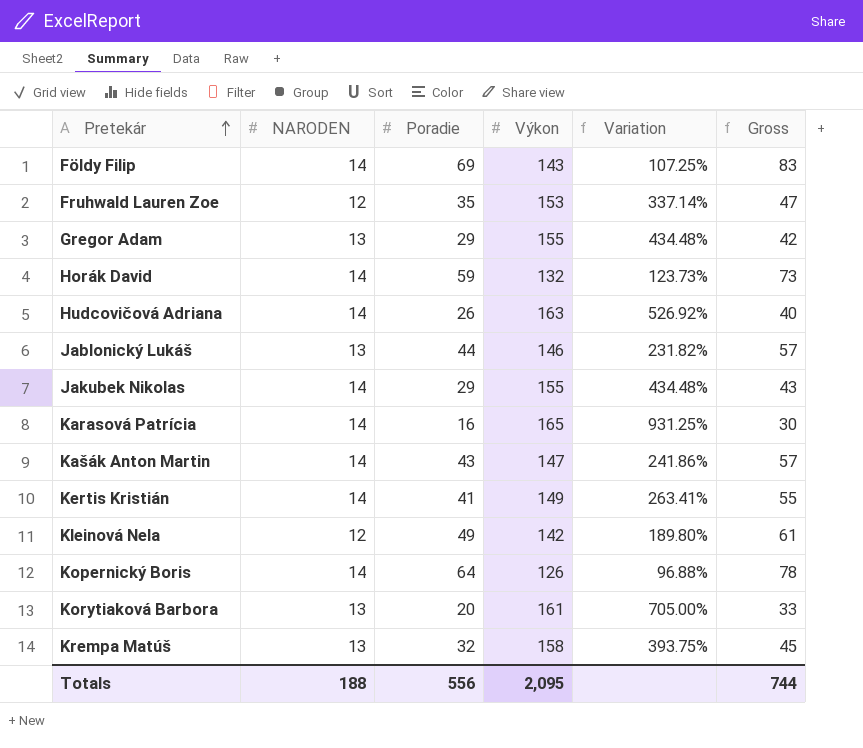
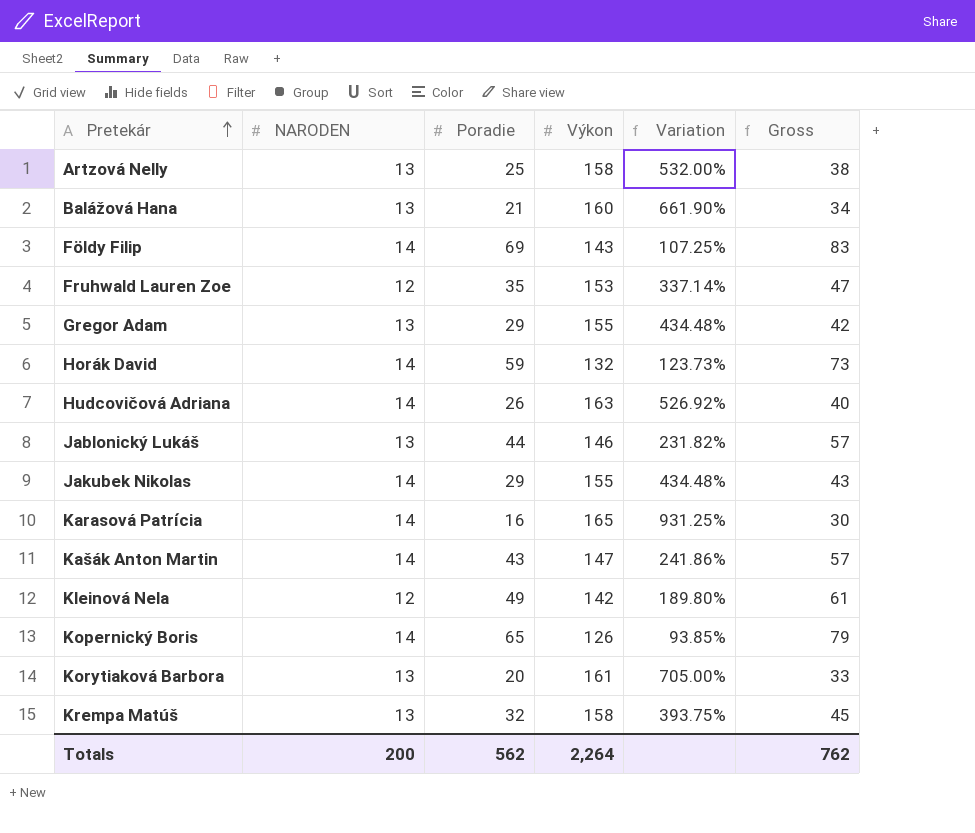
row Kertis Kristián: 14 | 41 | 149 | 263.41% | 55 -> none
row Artzová Nelly: none -> 13 | 25 | 158 | 532.00% | 38
row Balážová Hana: none -> 13 | 21 | 160 | 661.90% | 34
Kopernický Boris | Poradie: 64 -> 65
Kopernický Boris | Variation: 96.88% -> 93.85%
Kopernický Boris | Gross: 78 -> 79
Totals | NARODEN: 188 -> 200
Totals | Poradie: 556 -> 562
Totals | Výkon: 2,095 -> 2,264
Totals | Gross: 744 -> 762

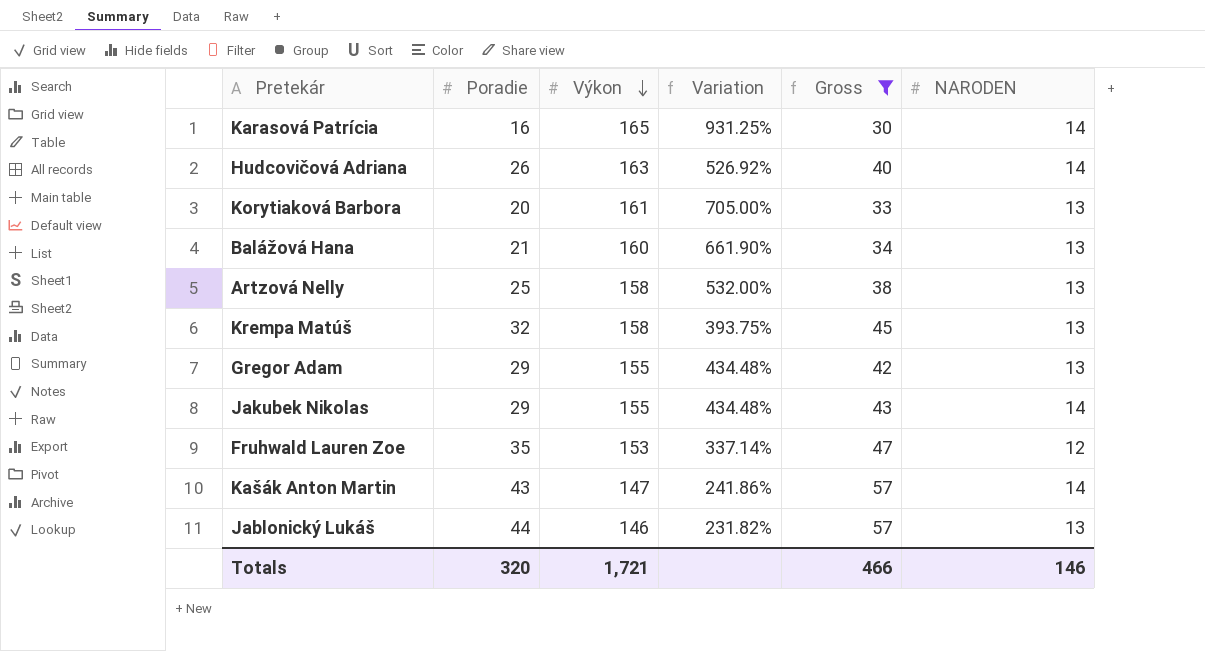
filter: none -> Gross <= 57
row order: Pretekár ascending -> Výkon descending
column NARODEN | position: 2 -> 6
Totals | Poradie: 562 -> 320
Totals | Výkon: 2,264 -> 1,721
Totals | Gross: 762 -> 466
Totals | NARODEN: 200 -> 146

